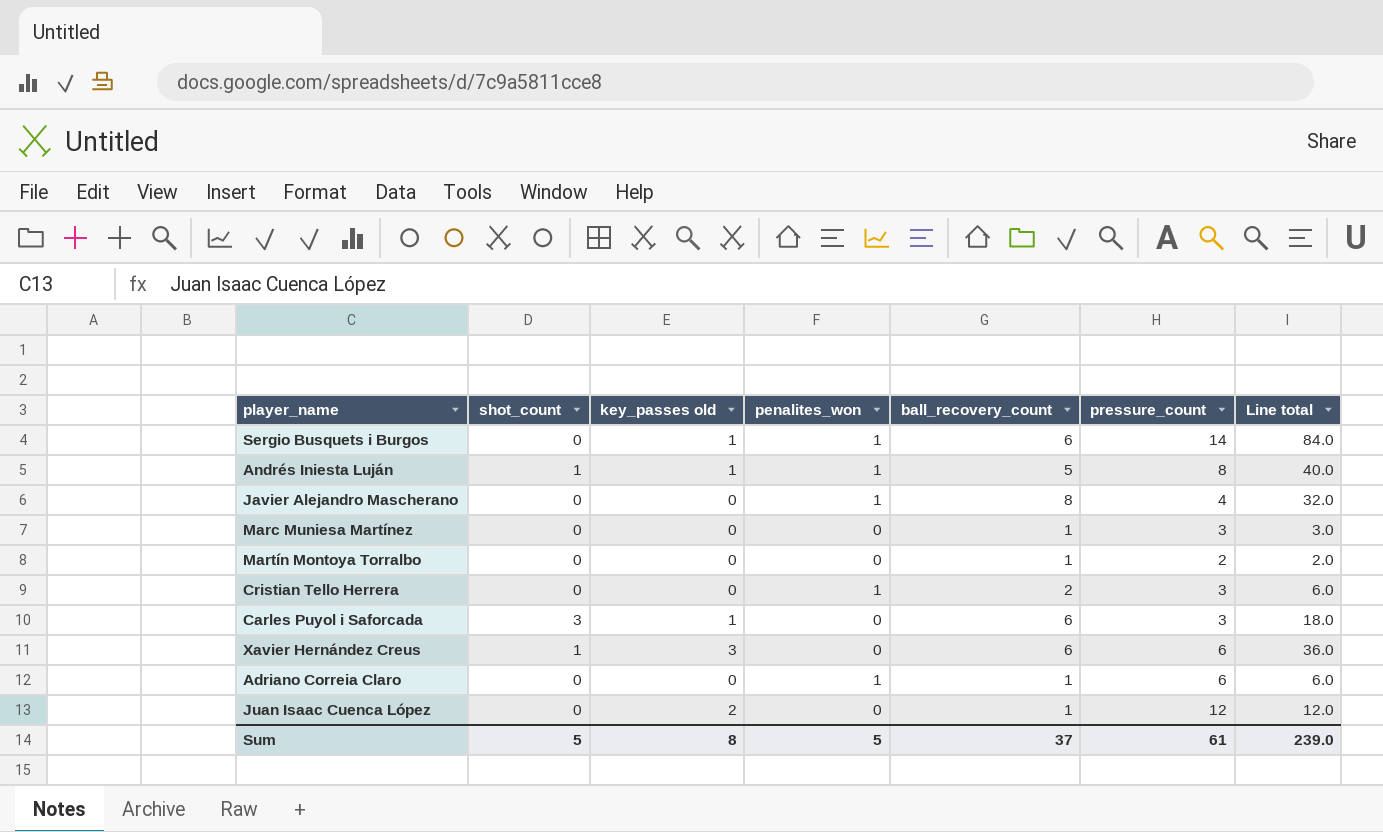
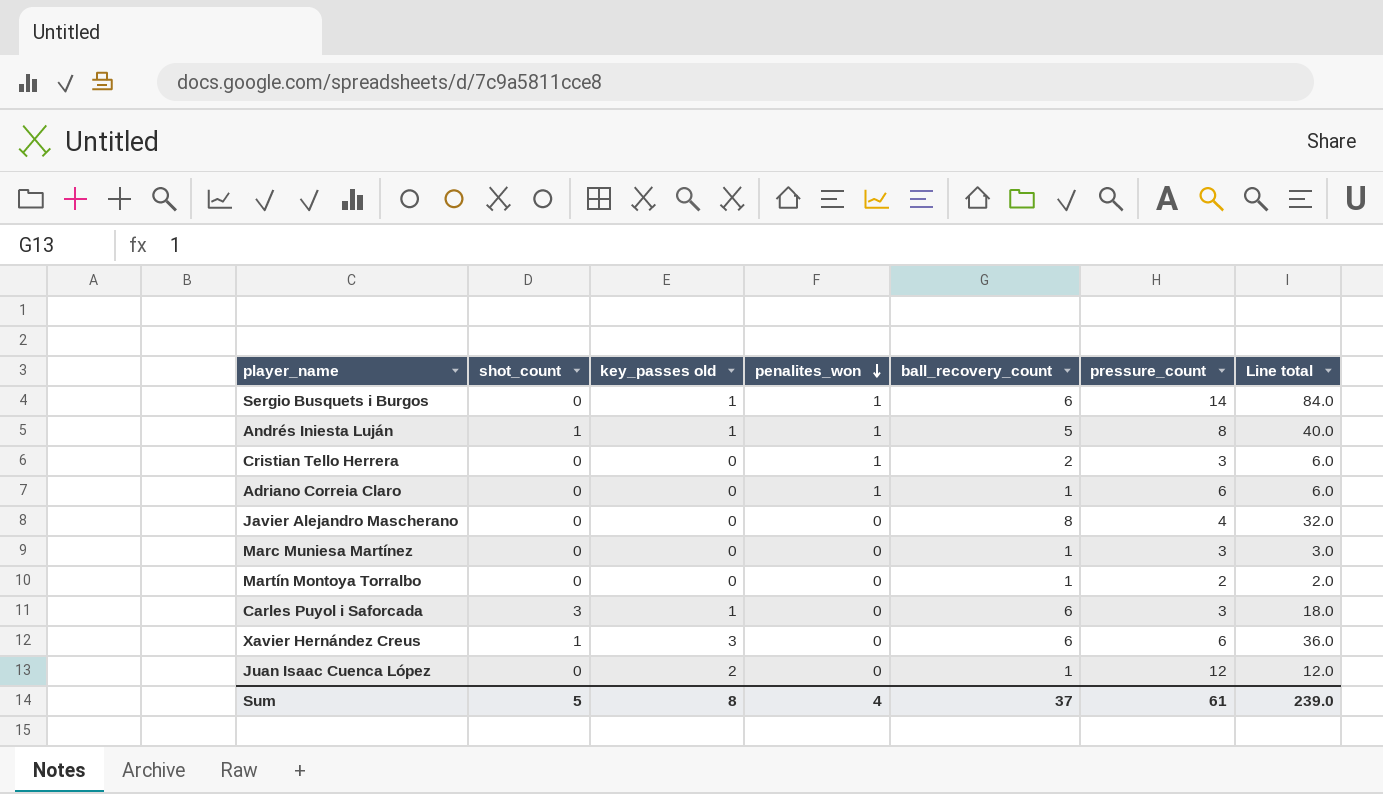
row order: none -> penalites_won descending
Javier Alejandro Mascherano | penalites_won: 1 -> 0
Sum | penalites_won: 5 -> 4

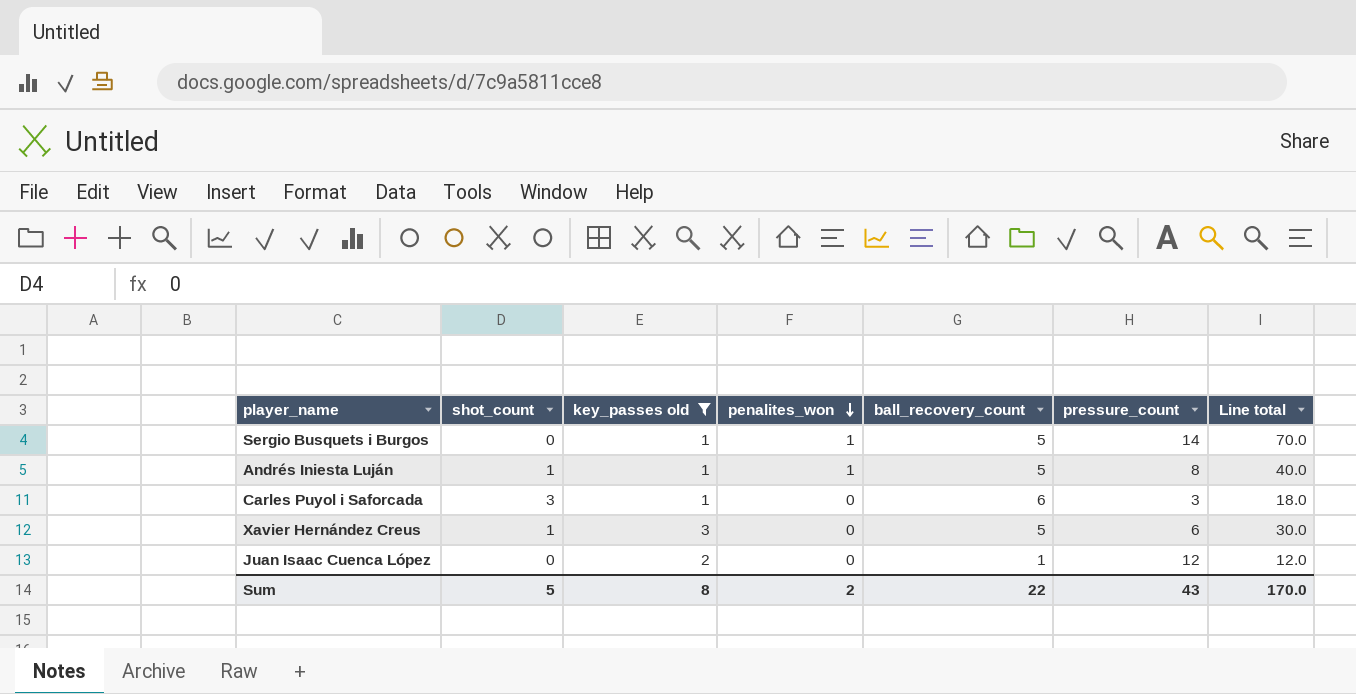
filter: none -> key_passes old != 0
Sergio Busquets i Burgos | ball_recovery_count: 6 -> 5
Sergio Busquets i Burgos | Line total: 84.0 -> 70.0
Xavier Hernández Creus | ball_recovery_count: 6 -> 5
Xavier Hernández Creus | Line total: 36.0 -> 30.0
Sum | penalites_won: 4 -> 2
Sum | ball_recovery_count: 37 -> 22
Sum | pressure_count: 61 -> 43
Sum | Line total: 239.0 -> 170.0

